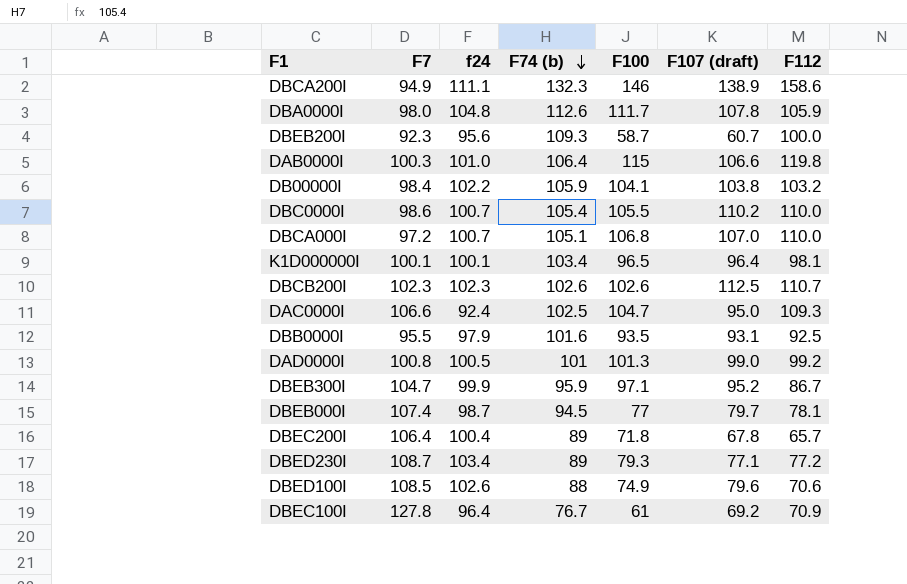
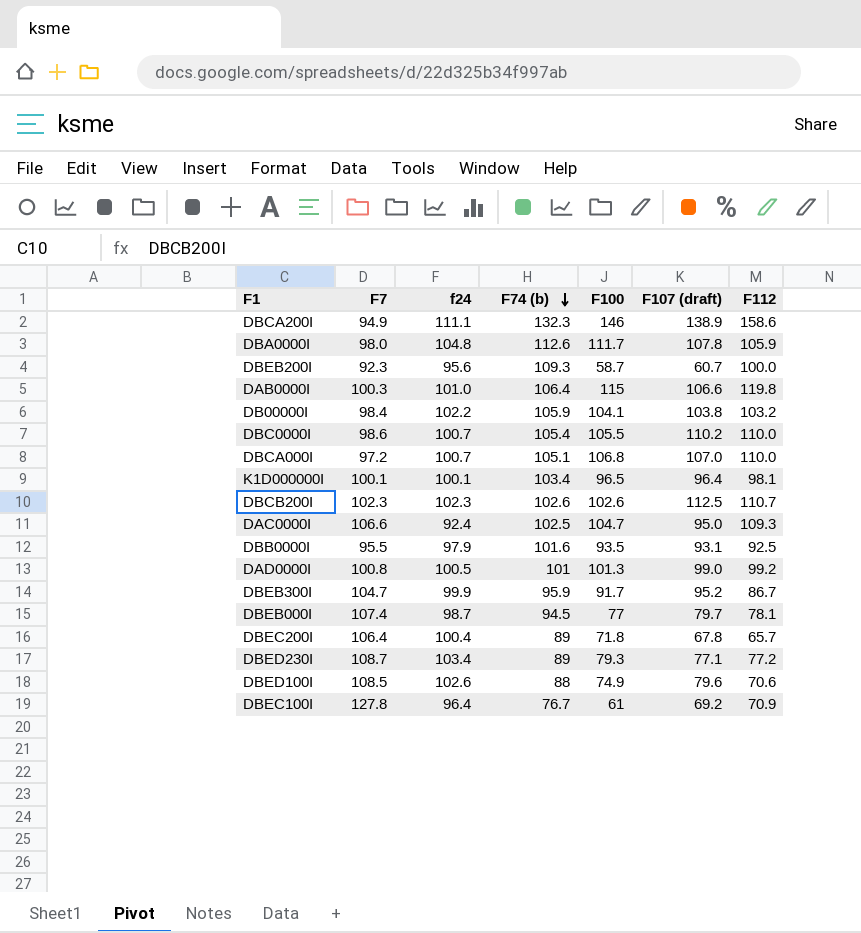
DBEB300I | F100: 97.1 -> 91.7

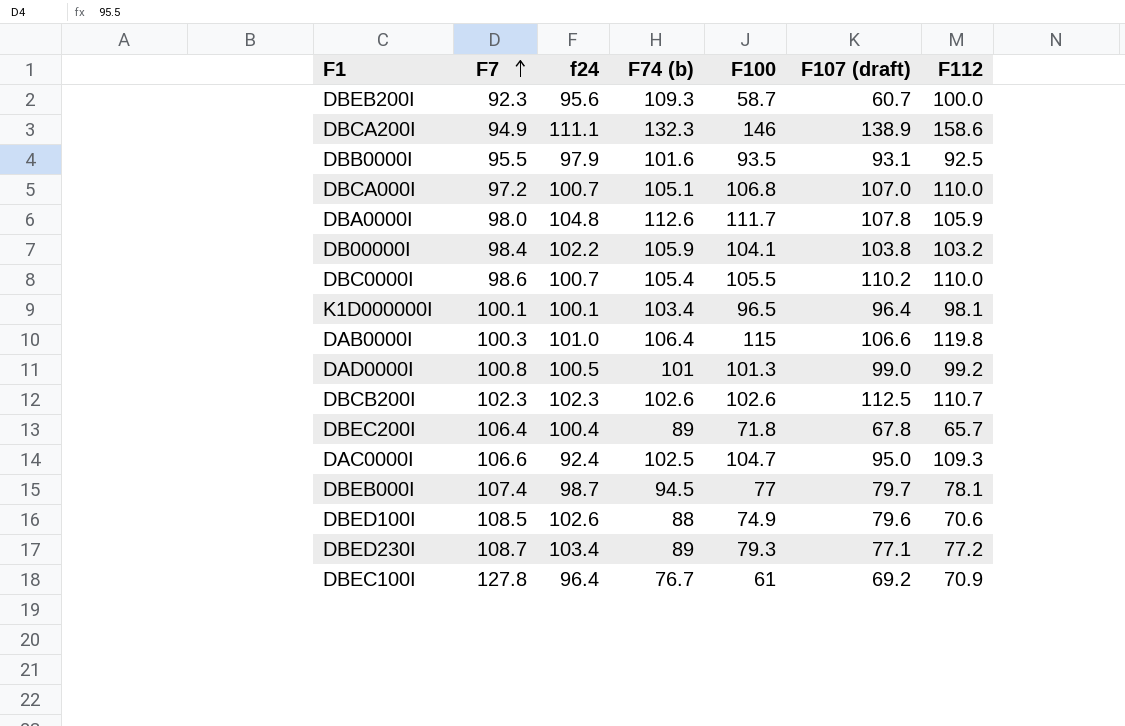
row order: F74 (b) descending -> F7 ascending
row DBEB300I: 104.7 | 99.9 | 95.9 | 91.7 | 95.2 | 86.7 -> none

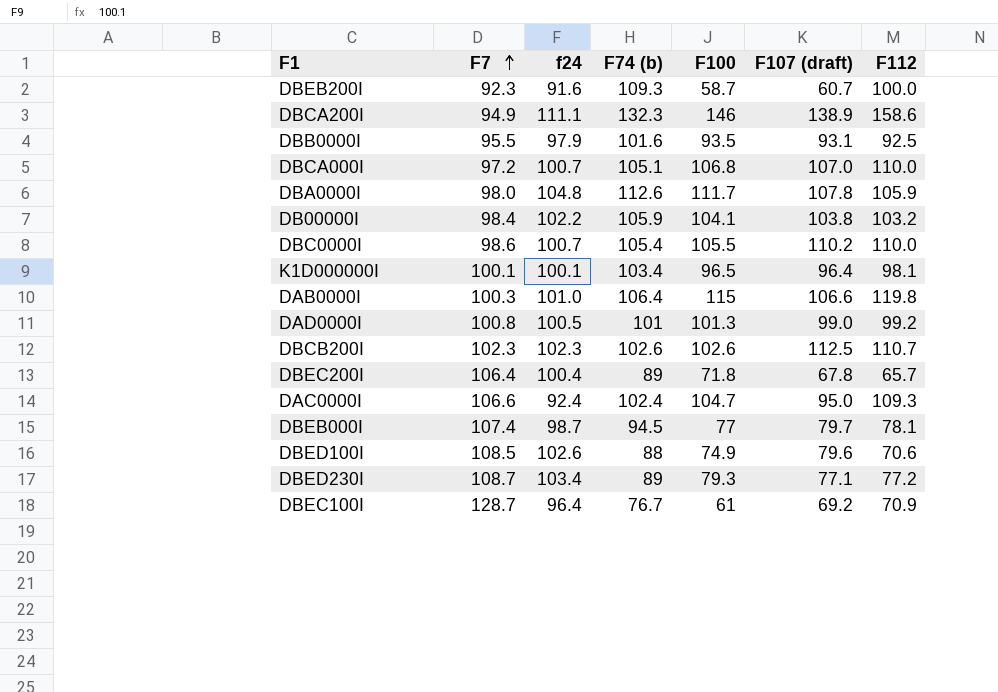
DBEB200I | f24: 95.6 -> 91.6
DAC0000I | F74 (b): 102.5 -> 102.4
DBEC100I | F7: 127.8 -> 128.7

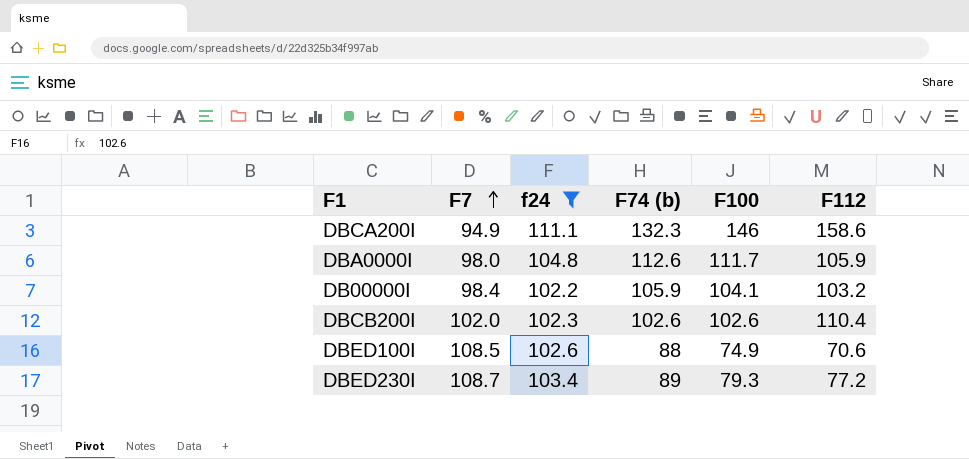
filter: none -> f24 >= 102.2
column F107 (draft) | position: 6 -> none
DBCB200I | F7: 102.3 -> 102.0
DBCB200I | F112: 110.7 -> 110.4

